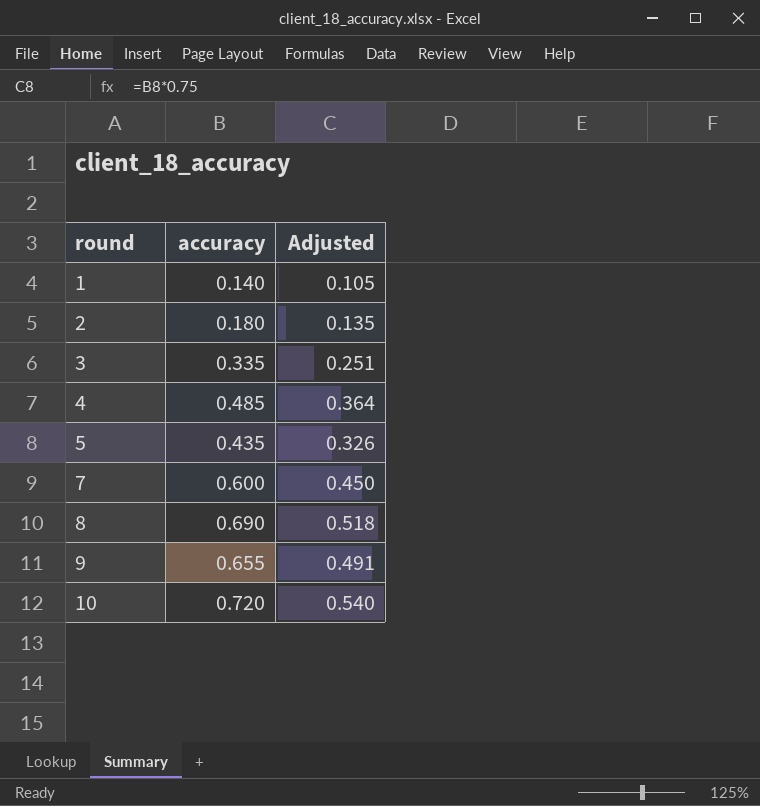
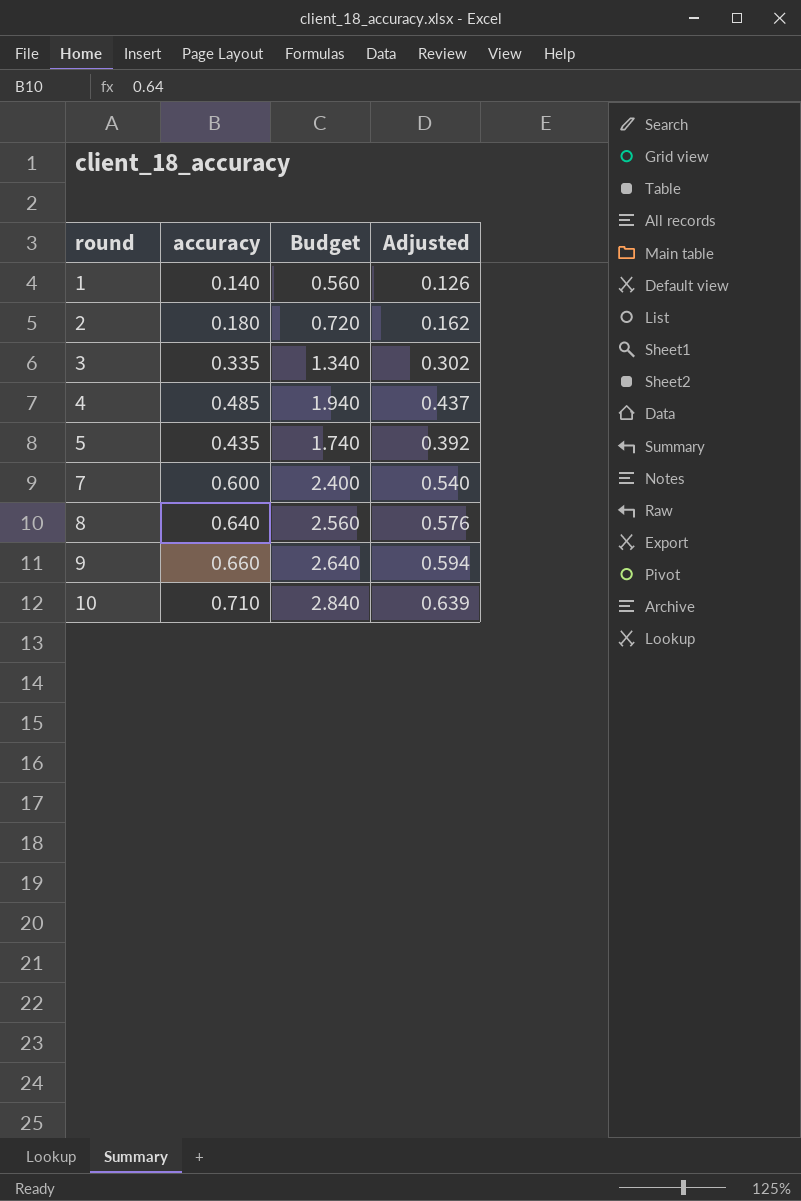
column Budget | formula: none -> [accuracy] * 4
column Adjusted | formula: [accuracy] * 0.75 -> [accuracy] * 0.9
8 | accuracy: 0.690 -> 0.640
9 | accuracy: 0.655 -> 0.660
10 | accuracy: 0.720 -> 0.710

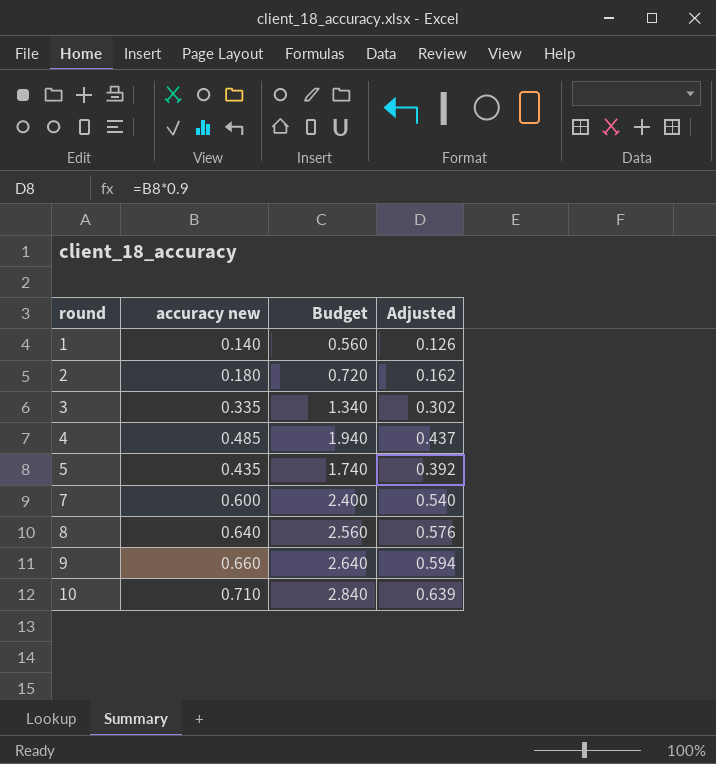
column name: accuracy -> accuracy new

